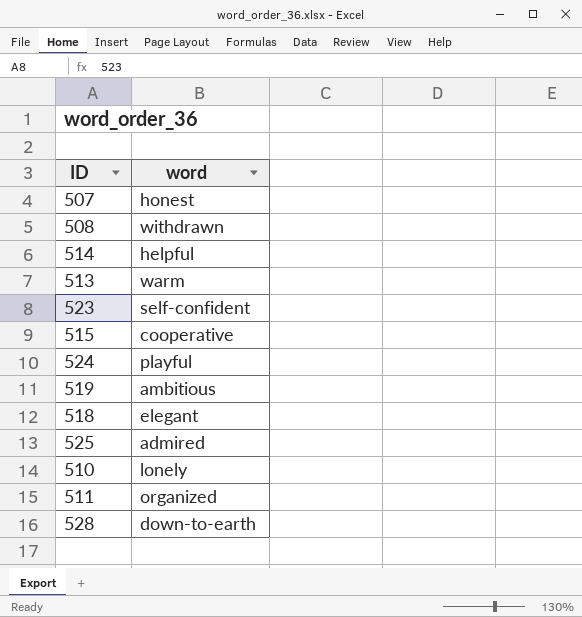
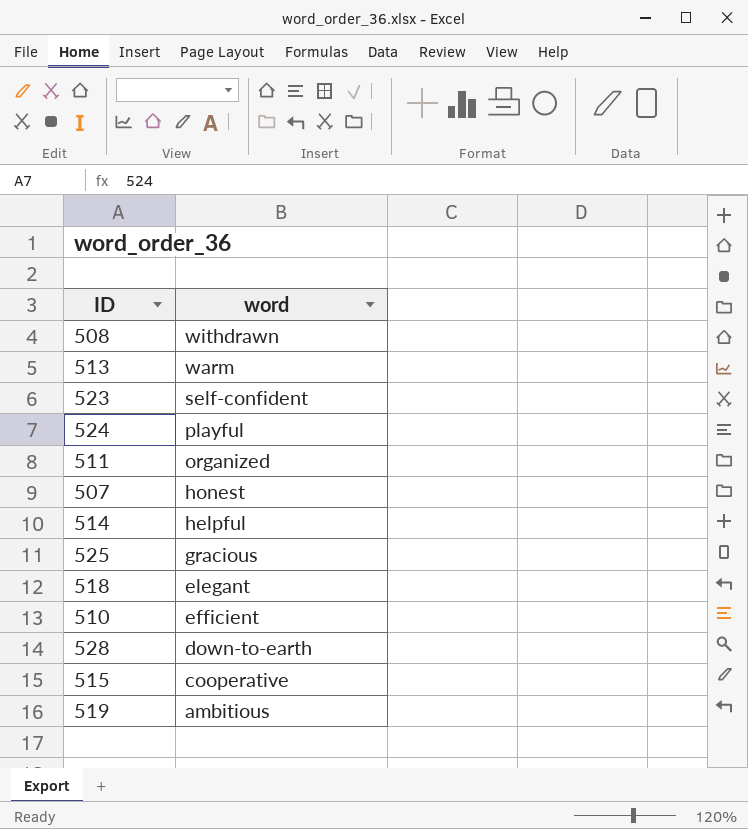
row order: none -> word descending
525 | word: admired -> gracious
510 | word: lonely -> efficient

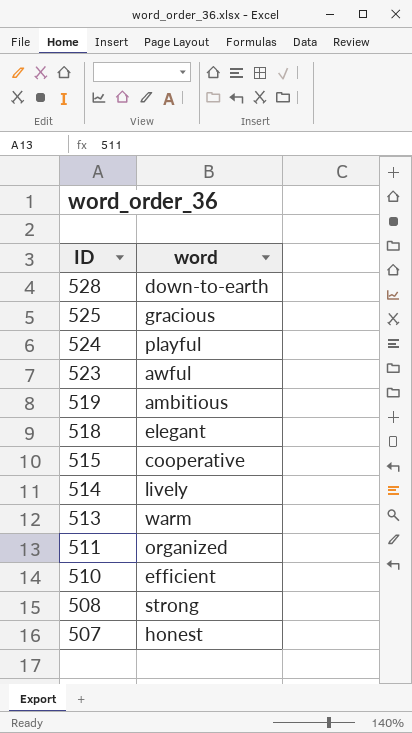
row order: word descending -> ID descending
523 | word: self-confident -> awful
514 | word: helpful -> lively
508 | word: withdrawn -> strong

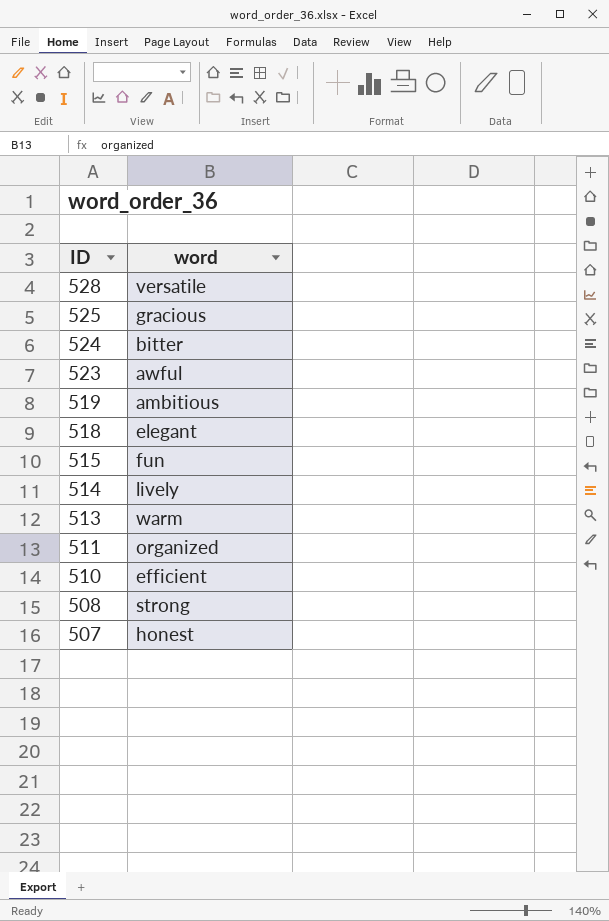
528 | word: down-to-earth -> versatile
524 | word: playful -> bitter
515 | word: cooperative -> fun

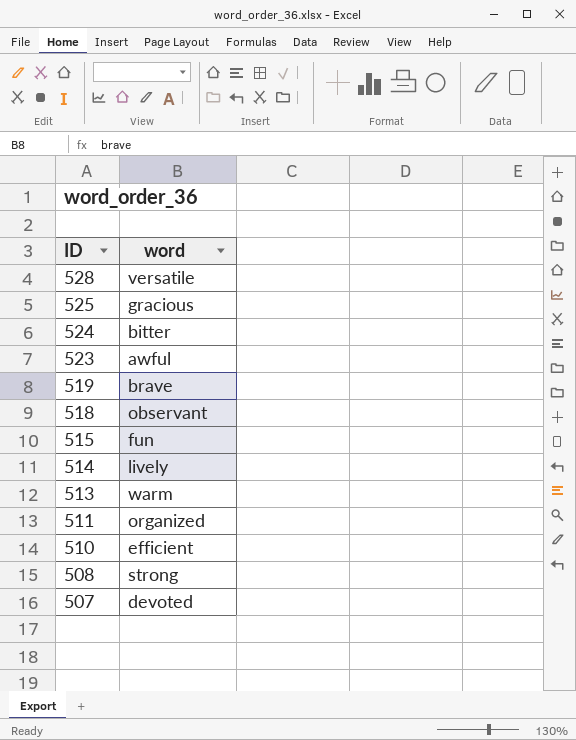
519 | word: ambitious -> brave
518 | word: elegant -> observant
507 | word: honest -> devoted

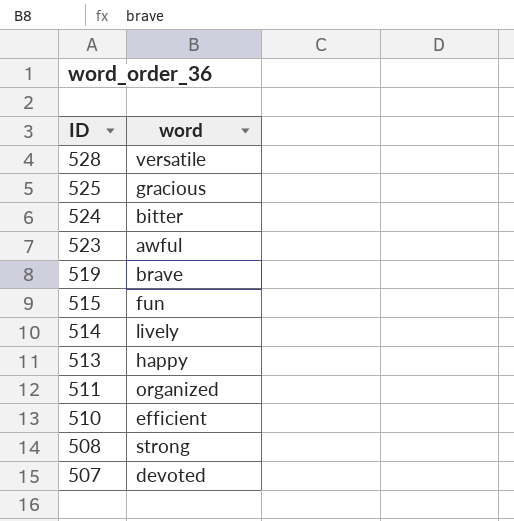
row 518: observant -> none
513 | word: warm -> happy

